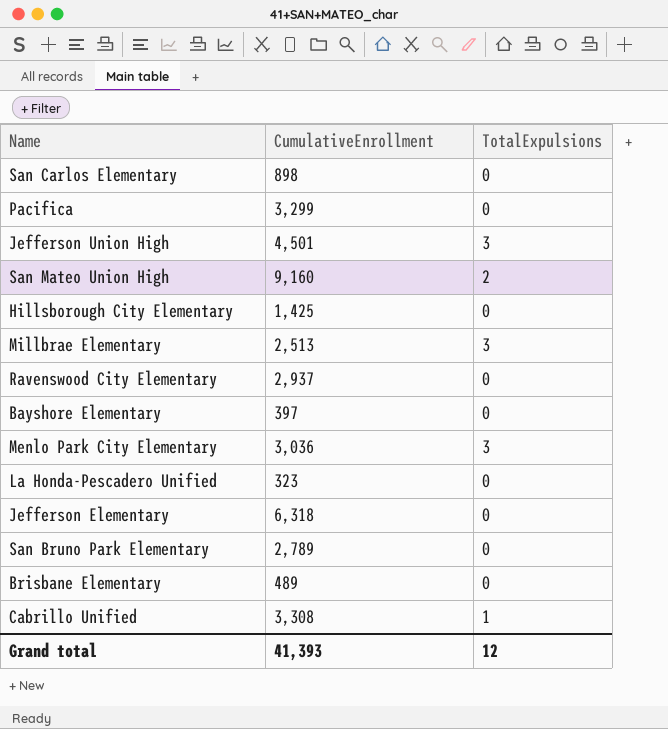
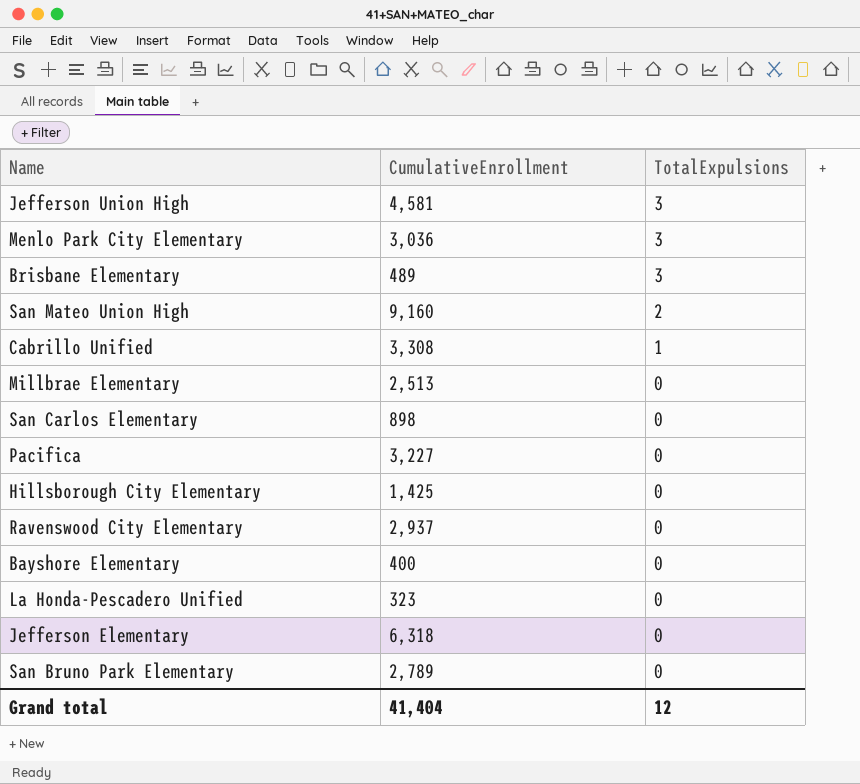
row order: none -> TotalExpulsions descending
Jefferson Union High | CumulativeEnrollment: 4,501 -> 4,581
Brisbane Elementary | TotalExpulsions: 0 -> 3
Millbrae Elementary | TotalExpulsions: 3 -> 0
Pacifica | CumulativeEnrollment: 3,299 -> 3,227
Bayshore Elementary | CumulativeEnrollment: 397 -> 400
Grand total | CumulativeEnrollment: 41,393 -> 41,404

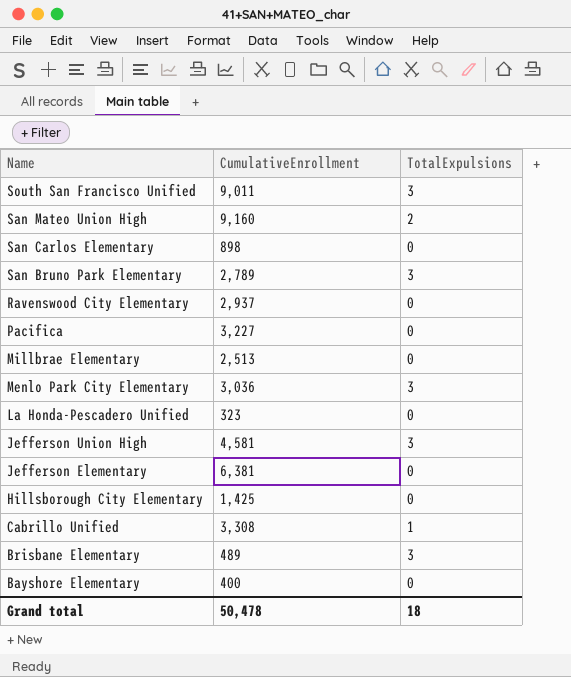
row order: TotalExpulsions descending -> Name descending
row South San Francisco Unified: none -> 9,011 | 3
San Bruno Park Elementary | TotalExpulsions: 0 -> 3
Jefferson Elementary | CumulativeEnrollment: 6,318 -> 6,381
Grand total | CumulativeEnrollment: 41,404 -> 50,478
Grand total | TotalExpulsions: 12 -> 18

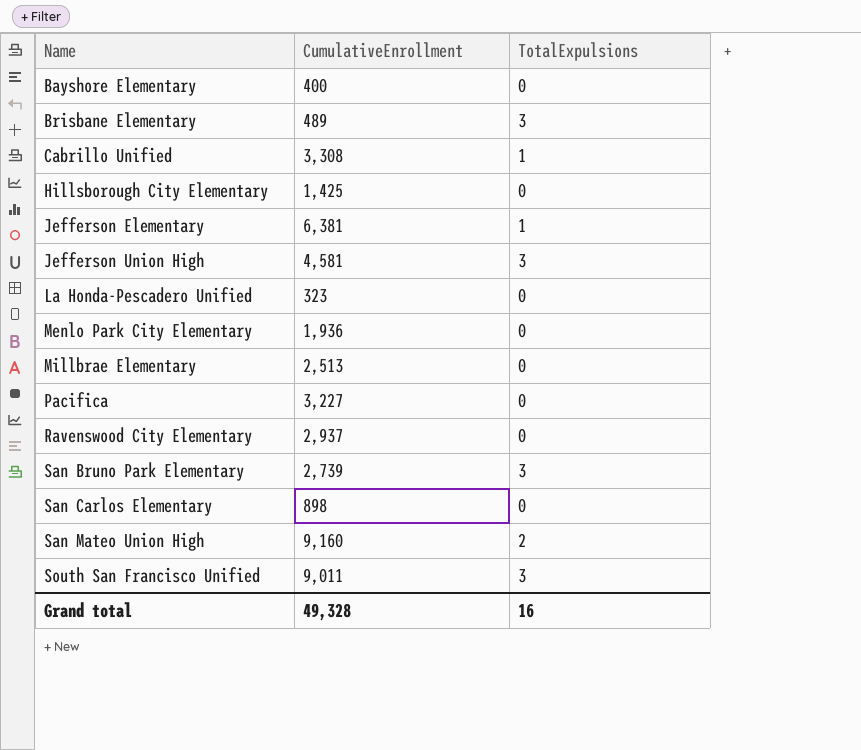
row order: Name descending -> Name ascending
Jefferson Elementary | TotalExpulsions: 0 -> 1
Menlo Park City Elementary | CumulativeEnrollment: 3,036 -> 1,936
Menlo Park City Elementary | TotalExpulsions: 3 -> 0
San Bruno Park Elementary | CumulativeEnrollment: 2,789 -> 2,739
Grand total | CumulativeEnrollment: 50,478 -> 49,328
Grand total | TotalExpulsions: 18 -> 16

